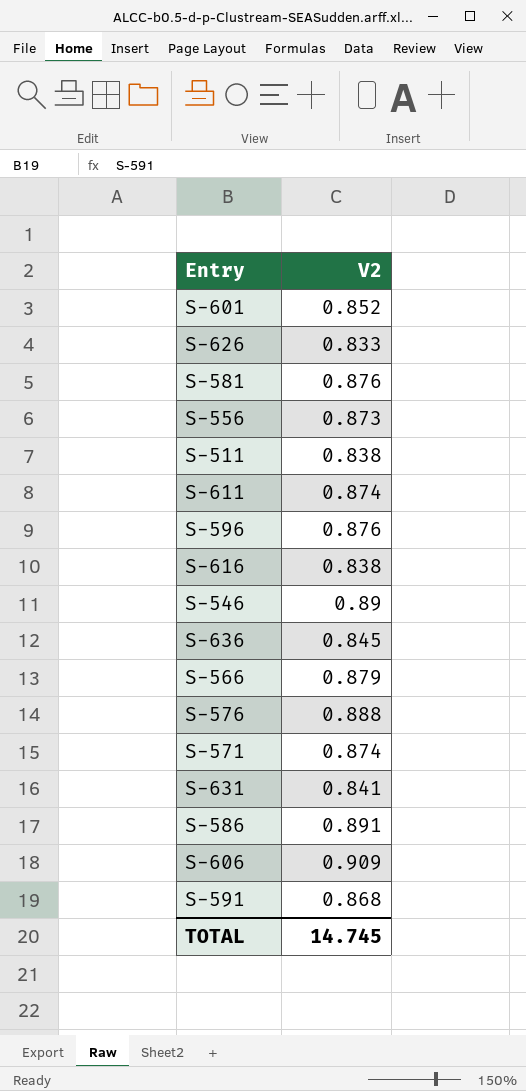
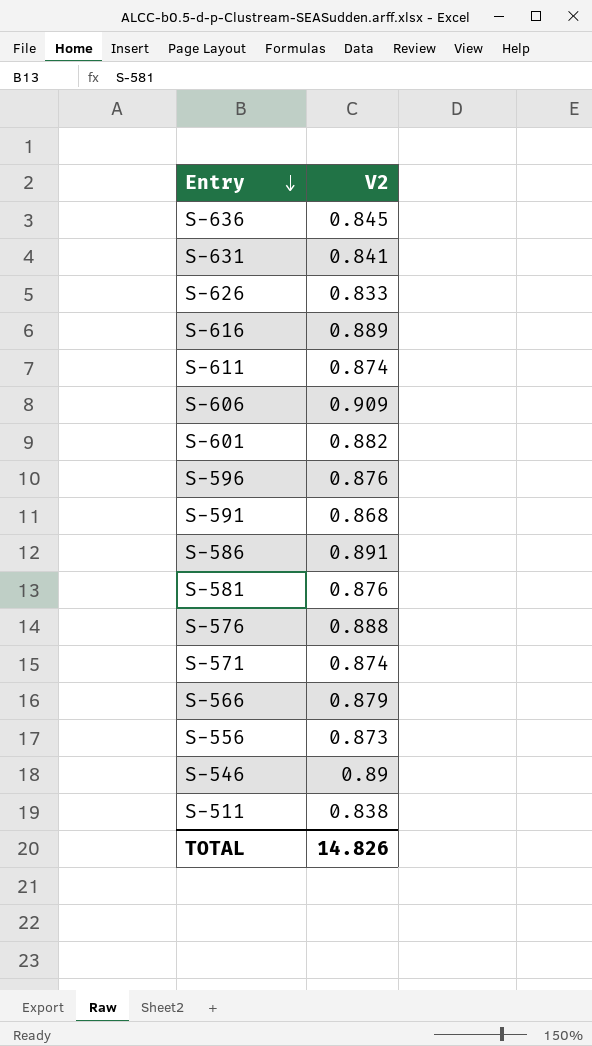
row order: none -> Entry descending
S-616 | V2: 0.838 -> 0.889
S-601 | V2: 0.852 -> 0.882
TOTAL | V2: 14.745 -> 14.826

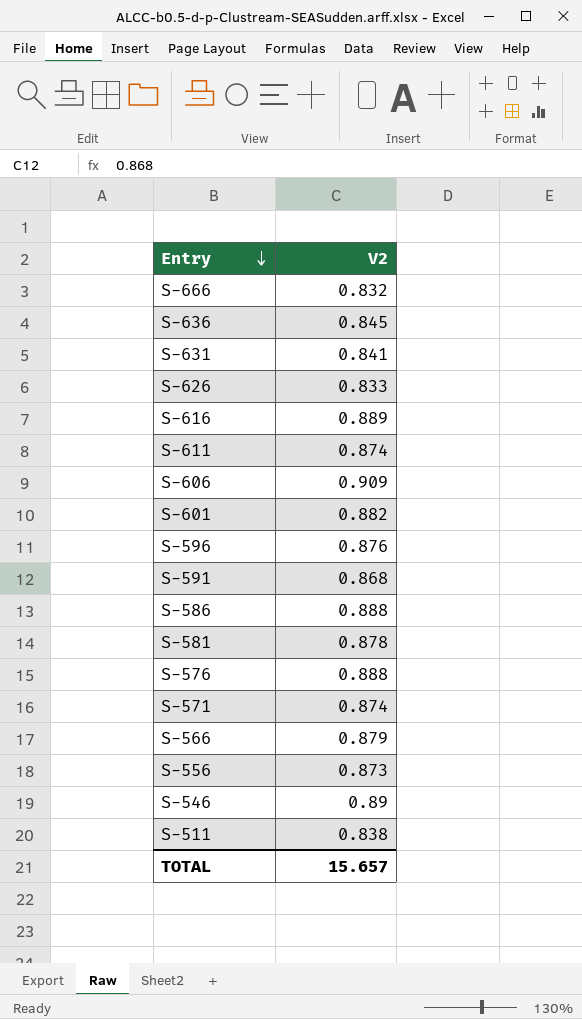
row S-666: none -> 0.832
S-586 | V2: 0.891 -> 0.888
S-581 | V2: 0.876 -> 0.878
TOTAL | V2: 14.826 -> 15.657

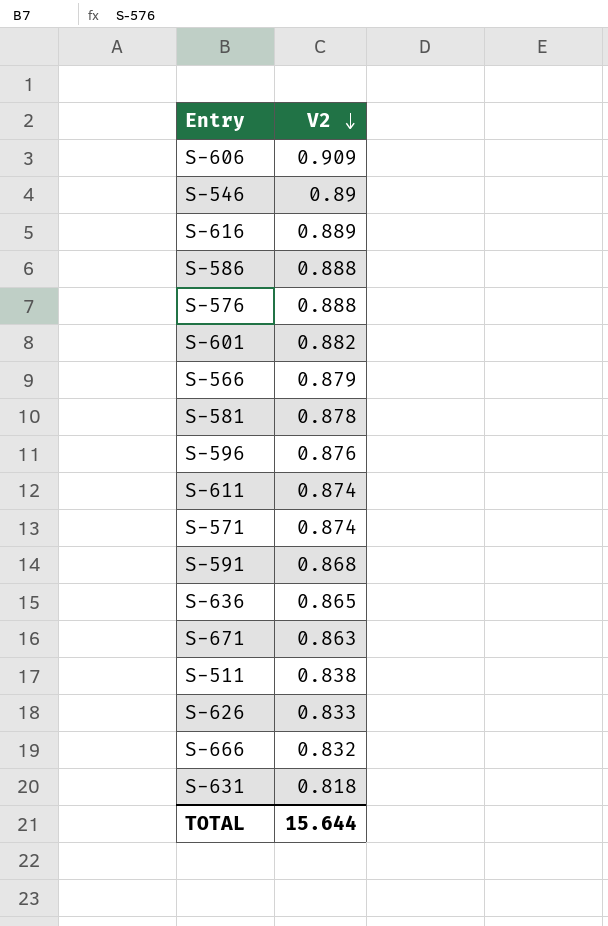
row order: Entry descending -> V2 descending
row S-556: 0.873 -> none
S-636 | V2: 0.845 -> 0.865
row S-671: none -> 0.863
S-631 | V2: 0.841 -> 0.818
TOTAL | V2: 15.657 -> 15.644

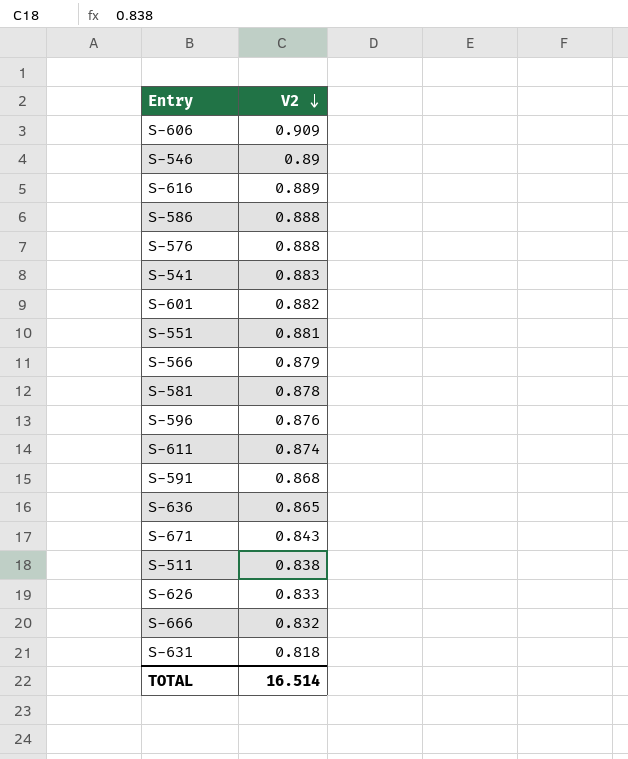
row S-571: 0.874 -> none
row S-541: none -> 0.883
row S-551: none -> 0.881
S-671 | V2: 0.863 -> 0.843
TOTAL | V2: 15.644 -> 16.514

